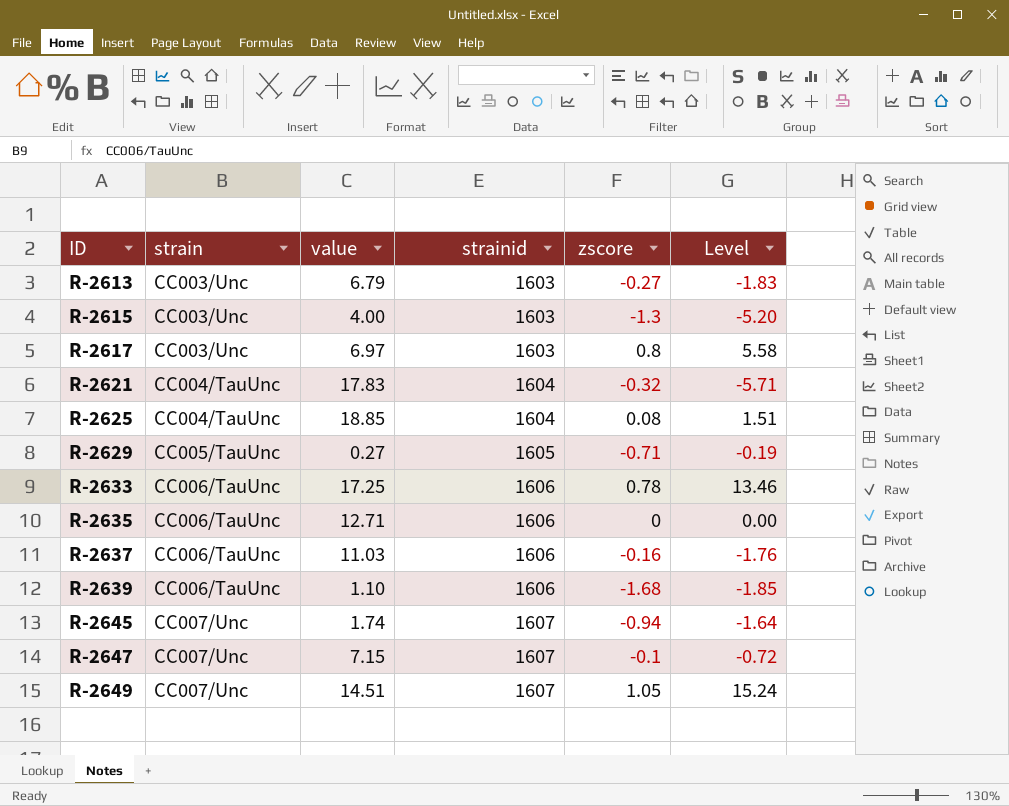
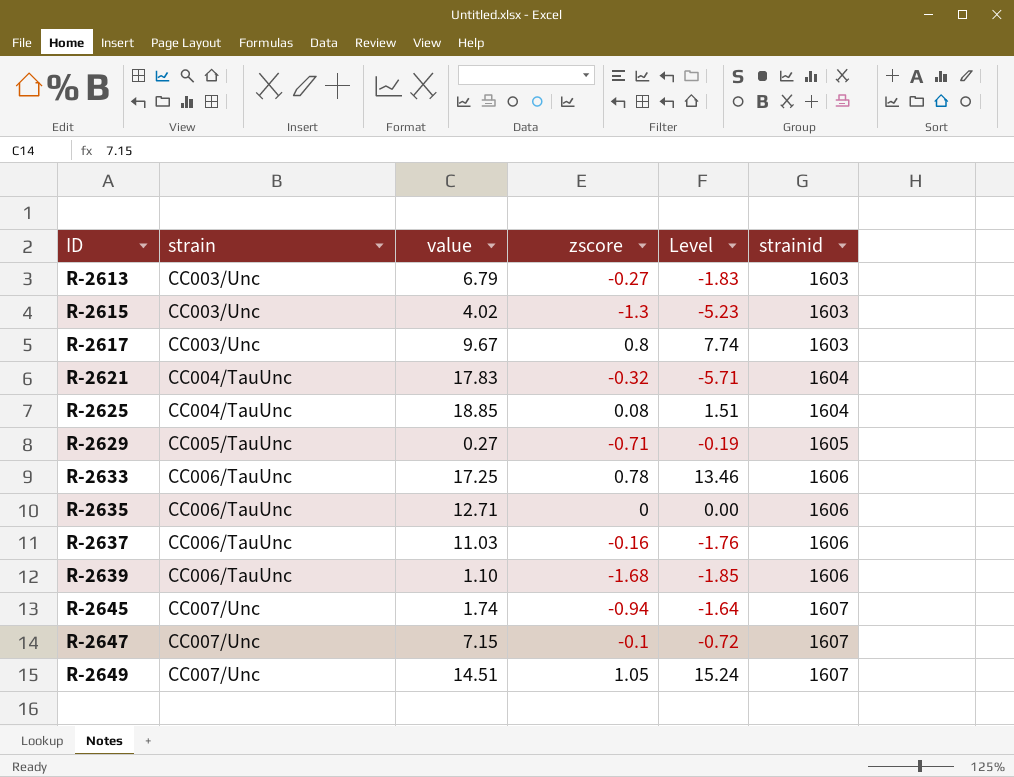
column strainid | position: 4 -> 6
R-2615 | value: 4.00 -> 4.02
R-2615 | Level: -5.20 -> -5.23
R-2617 | value: 6.97 -> 9.67
R-2617 | Level: 5.58 -> 7.74

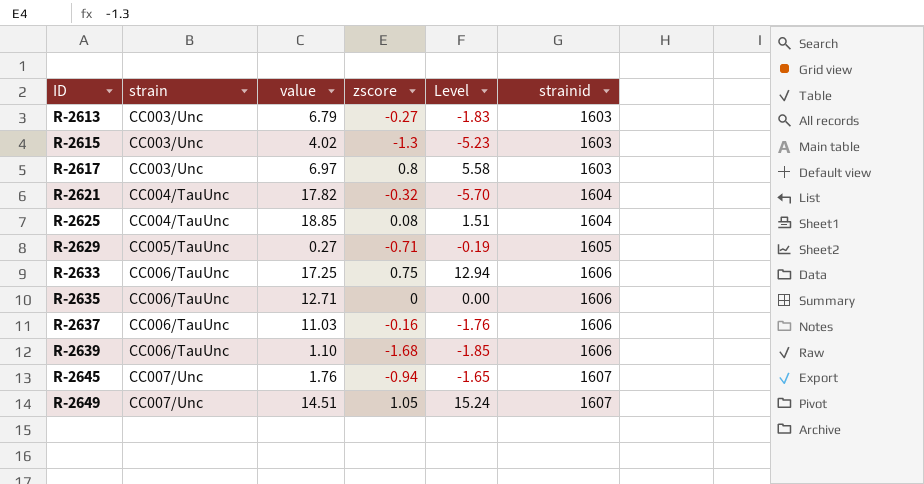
row R-2647: CC007/Unc | 7.15 | -0.1 | -0.72 | 1607 -> none
R-2617 | value: 9.67 -> 6.97
R-2617 | Level: 7.74 -> 5.58
R-2621 | value: 17.83 -> 17.82
R-2621 | Level: -5.71 -> -5.70
R-2633 | zscore: 0.78 -> 0.75
R-2633 | Level: 13.46 -> 12.94
R-2645 | value: 1.74 -> 1.76
R-2645 | Level: -1.64 -> -1.65

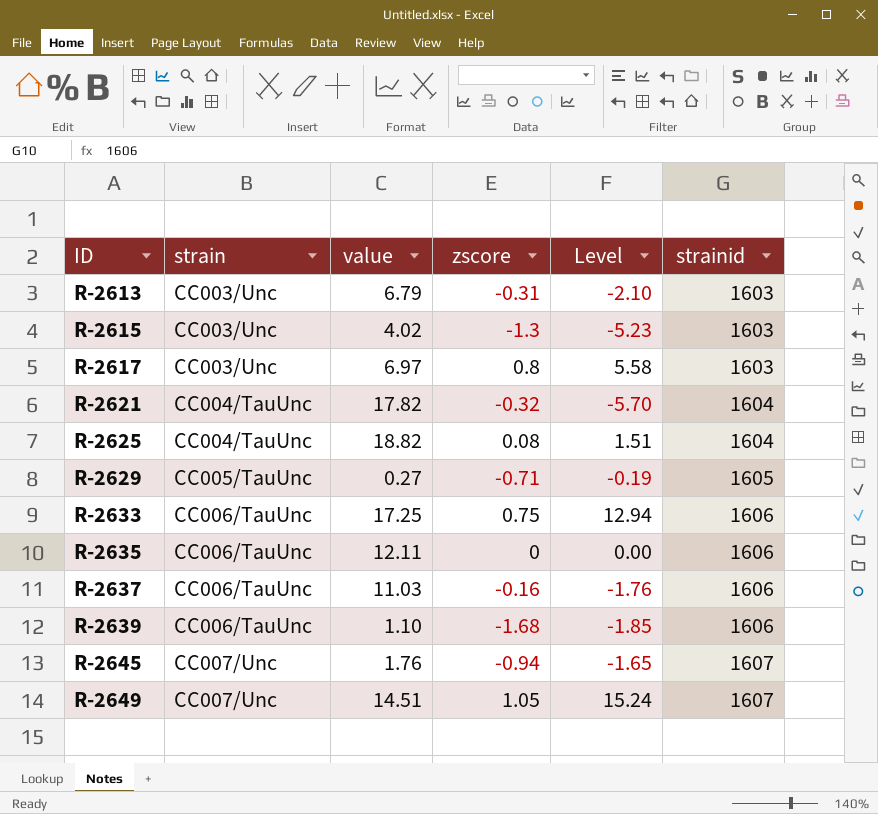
R-2613 | zscore: -0.27 -> -0.31
R-2613 | Level: -1.83 -> -2.10
R-2625 | value: 18.85 -> 18.82
R-2635 | value: 12.71 -> 12.11

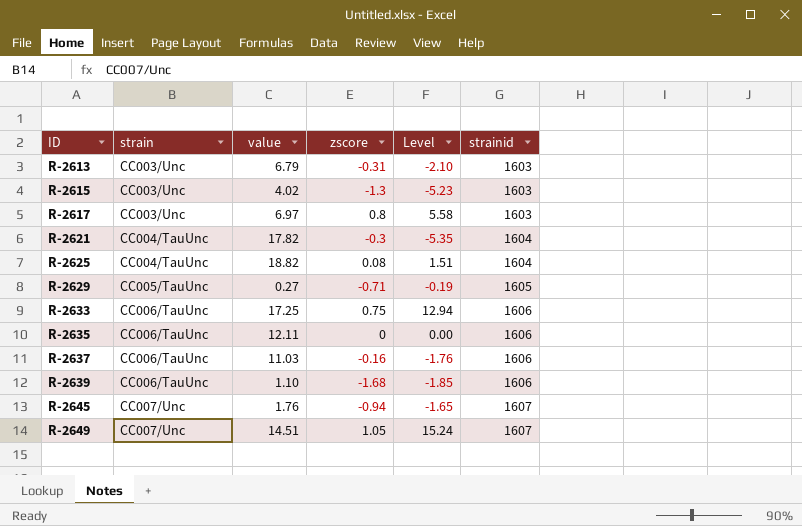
R-2621 | zscore: -0.32 -> -0.3
R-2621 | Level: -5.70 -> -5.35

